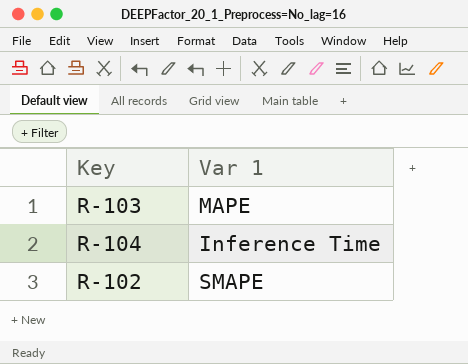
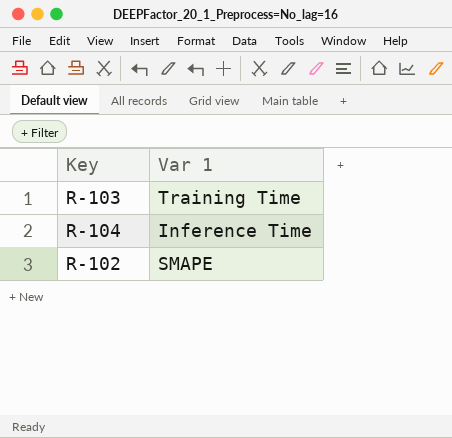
R-103 | Var 1: MAPE -> Training Time

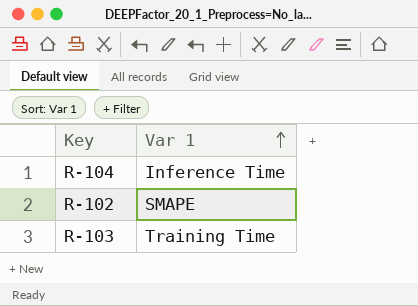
row order: none -> Var 1 ascending

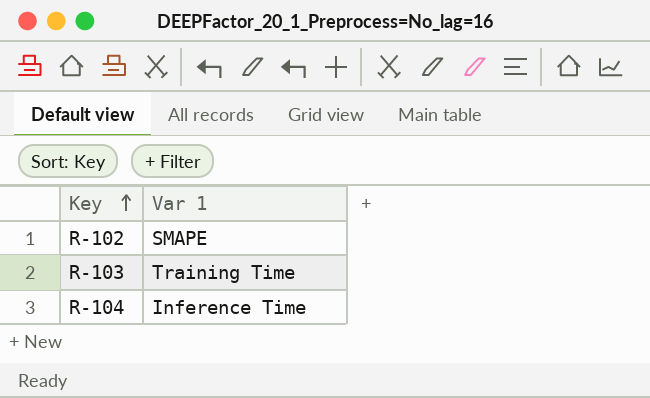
row order: Var 1 ascending -> Key ascending

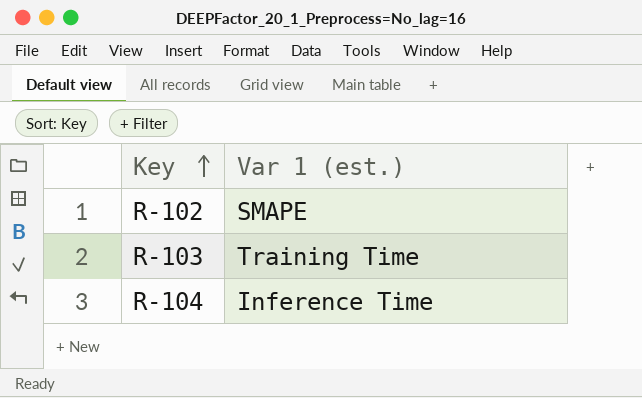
column name: Var 1 -> Var 1 (est.)

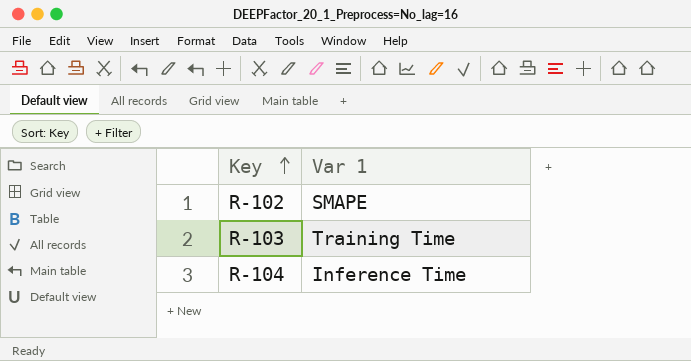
column name: Var 1 (est.) -> Var 1

